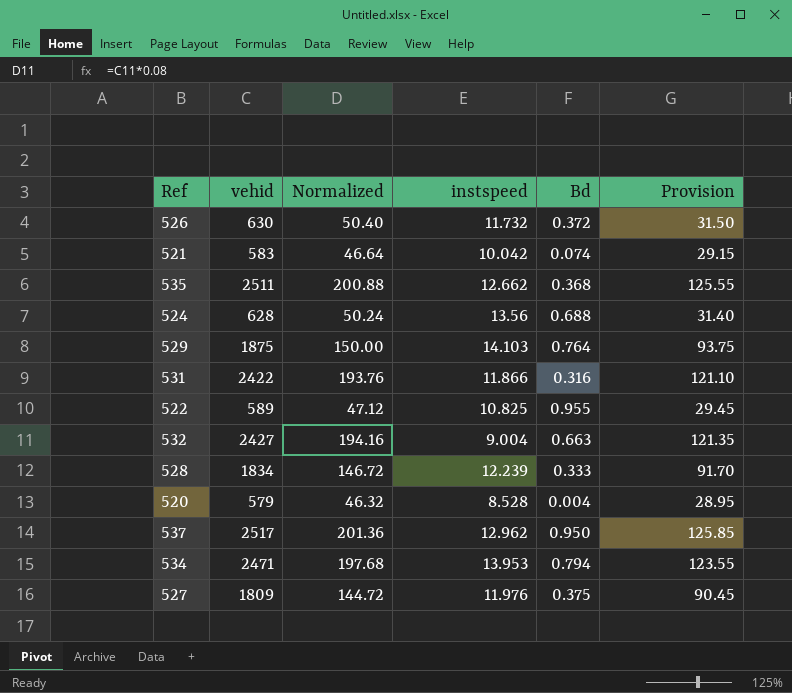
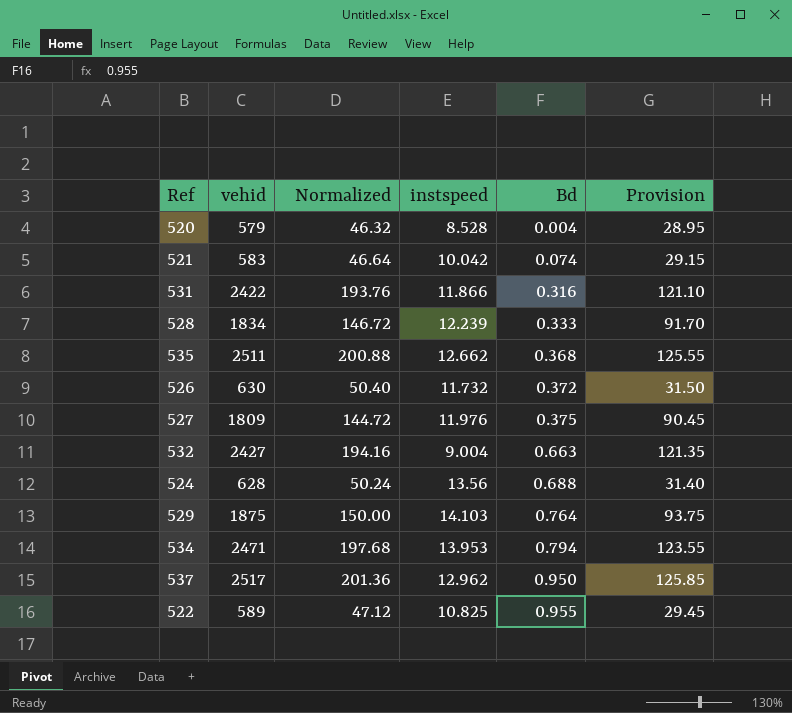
row order: none -> Bd ascending

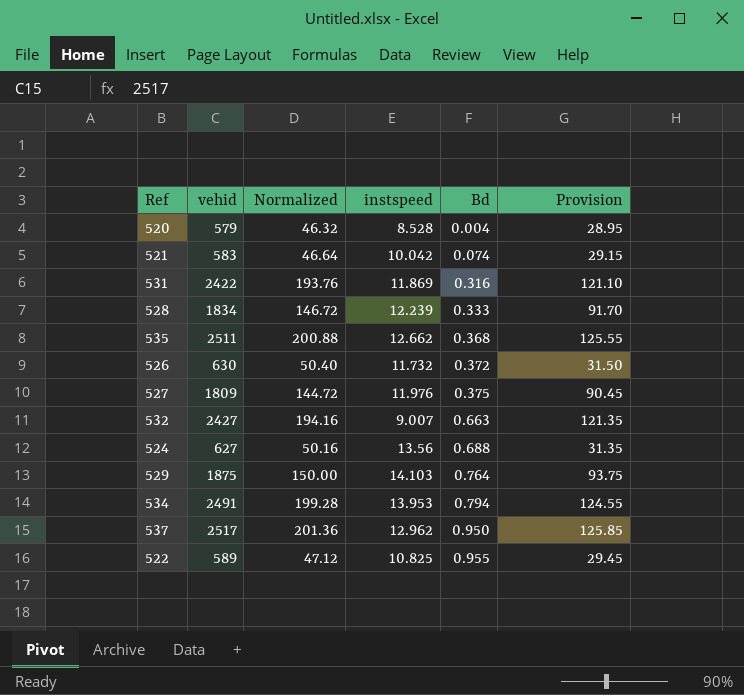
531 | instspeed: 11.866 -> 11.869
532 | instspeed: 9.004 -> 9.007
524 | vehid: 628 -> 627
524 | Normalized: 50.24 -> 50.16
524 | Provision: 31.40 -> 31.35
534 | vehid: 2471 -> 2491
534 | Normalized: 197.68 -> 199.28
534 | Provision: 123.55 -> 124.55

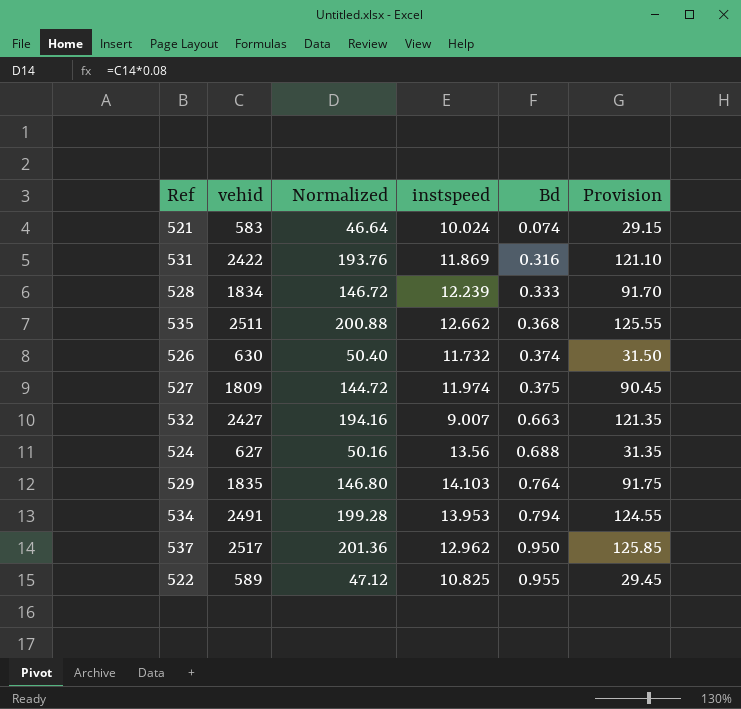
row 520: 579 | 46.32 | 8.528 | 0.004 | 28.95 -> none
521 | instspeed: 10.042 -> 10.024
526 | Bd: 0.372 -> 0.374
527 | instspeed: 11.976 -> 11.974
529 | vehid: 1875 -> 1835
529 | Normalized: 150.00 -> 146.80
529 | Provision: 93.75 -> 91.75

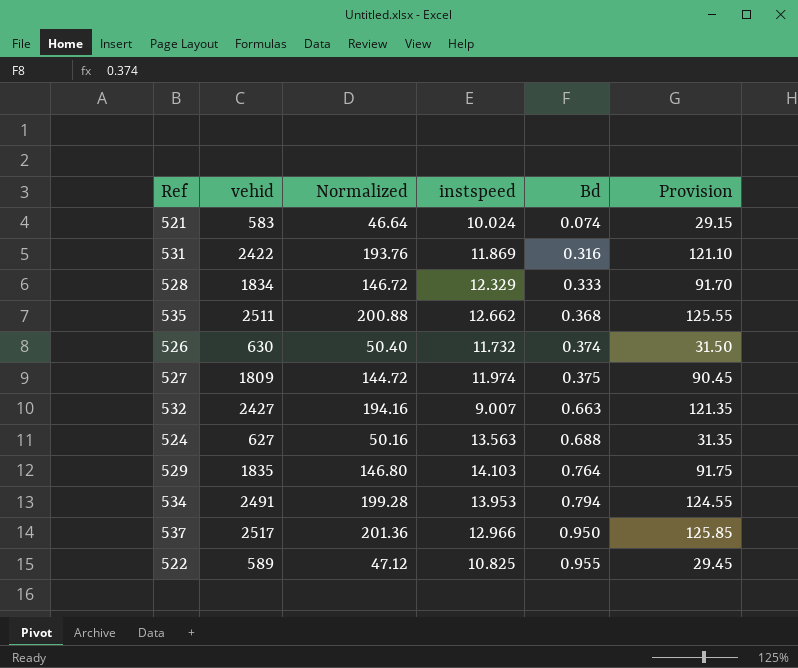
528 | instspeed: 12.239 -> 12.329
524 | instspeed: 13.56 -> 13.563
537 | instspeed: 12.962 -> 12.966

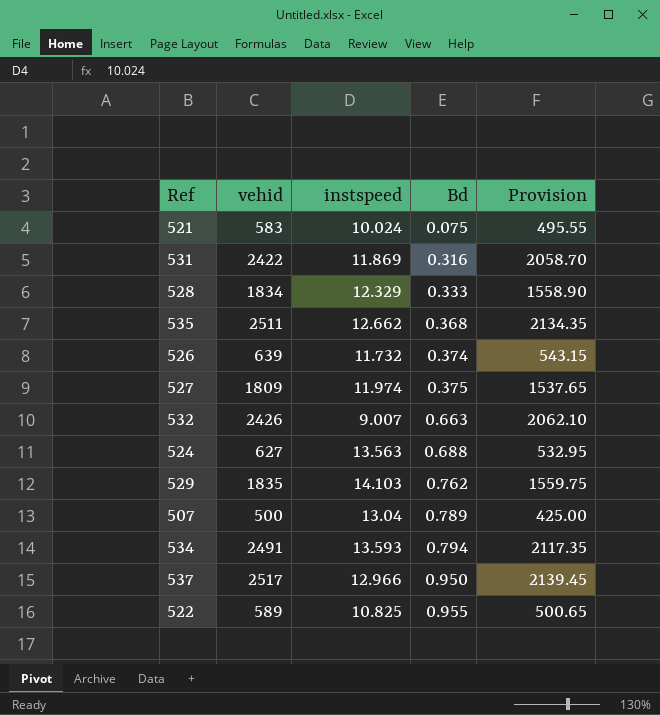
column Normalized | formula: [vehid] * 0.08 -> none
column Provision | formula: [vehid] * 0.05 -> [vehid] * 0.85
521 | Bd: 0.074 -> 0.075
526 | vehid: 630 -> 639
532 | vehid: 2427 -> 2426
529 | Bd: 0.764 -> 0.762
row 507: none -> 500 | 13.04 | 0.789 | 425.00
534 | instspeed: 13.953 -> 13.593

